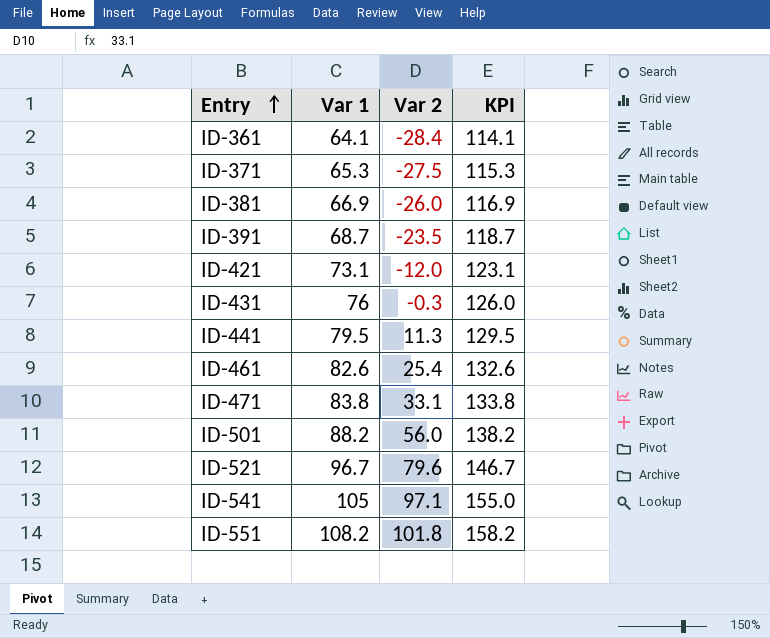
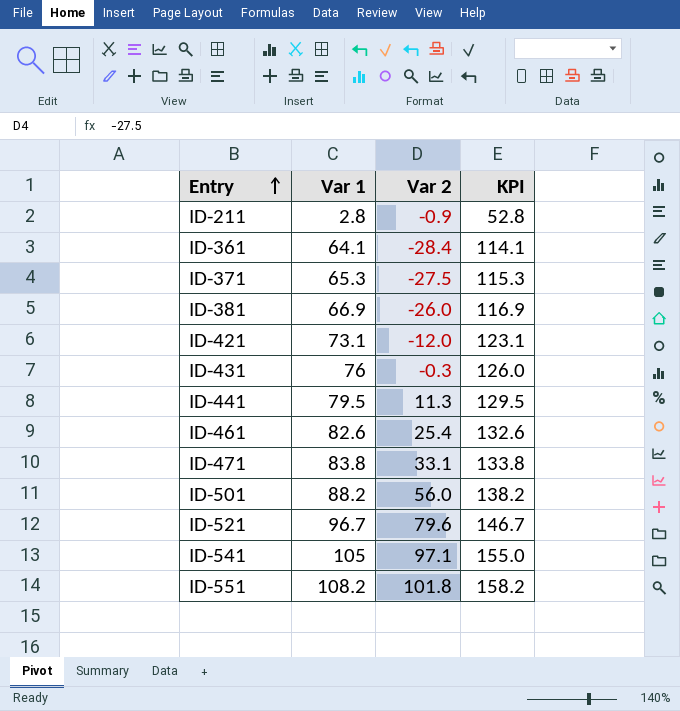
row ID-391: 68.7 | -23.5 | 118.7 -> none
row ID-211: none -> 2.8 | -0.9 | 52.8

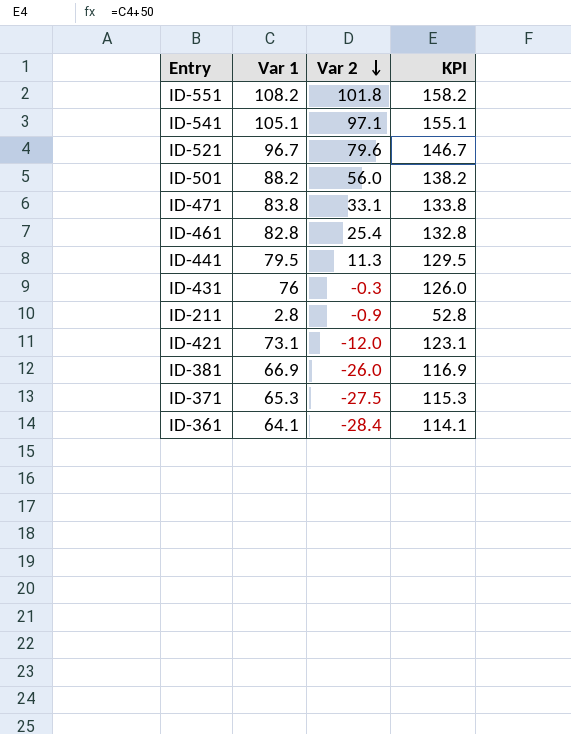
row order: Entry ascending -> Var 2 descending
ID-541 | Var 1: 105 -> 105.1
ID-541 | KPI: 155.0 -> 155.1
ID-461 | Var 1: 82.6 -> 82.8
ID-461 | KPI: 132.6 -> 132.8

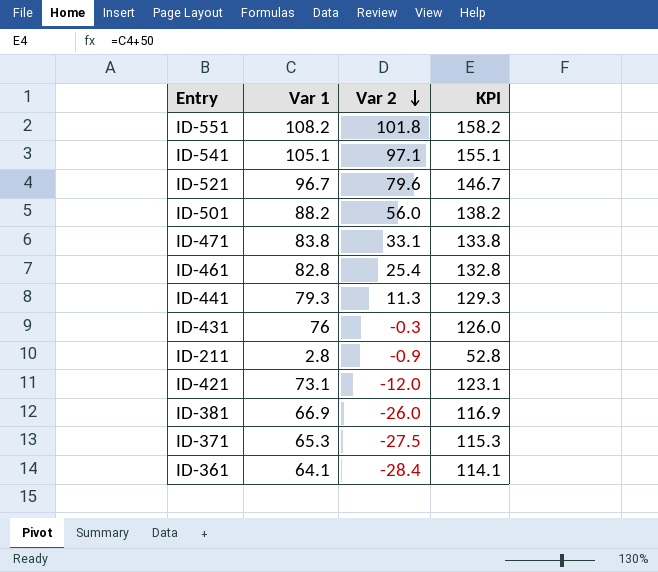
ID-441 | Var 1: 79.5 -> 79.3
ID-441 | KPI: 129.5 -> 129.3

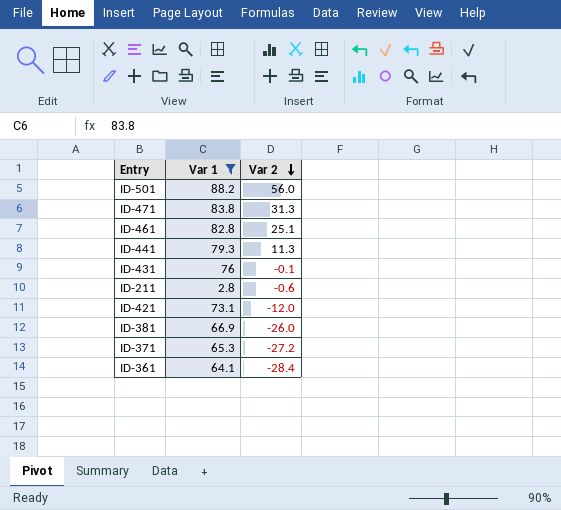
filter: none -> Var 1 <= 88.2
column KPI | formula: [Var 1] + 50 -> none
ID-471 | Var 2: 33.1 -> 31.3
ID-461 | Var 2: 25.4 -> 25.1
ID-431 | Var 2: -0.3 -> -0.1
ID-211 | Var 2: -0.9 -> -0.6
ID-371 | Var 2: -27.5 -> -27.2

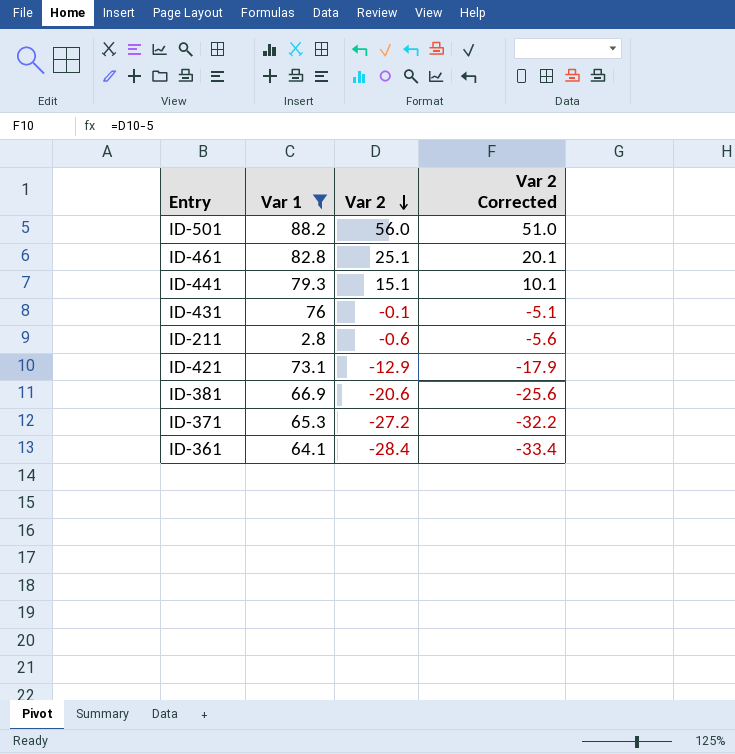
column Var 2 Corrected | formula: none -> [Var 2] - 5
row ID-471: 83.8 | 31.3 -> none
ID-441 | Var 2: 11.3 -> 15.1
ID-421 | Var 2: -12.0 -> -12.9
ID-381 | Var 2: -26.0 -> -20.6

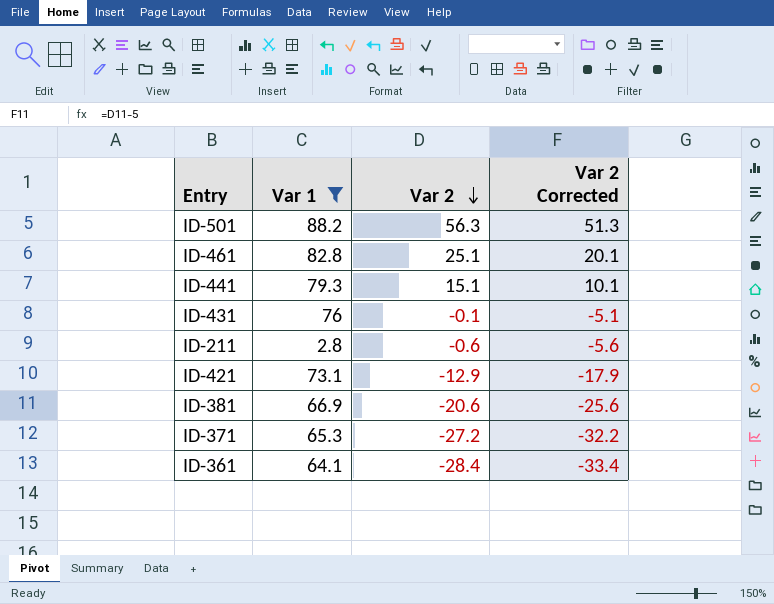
ID-501 | Var 2: 56.0 -> 56.3
ID-501 | Var 2 Corrected: 51.0 -> 51.3

